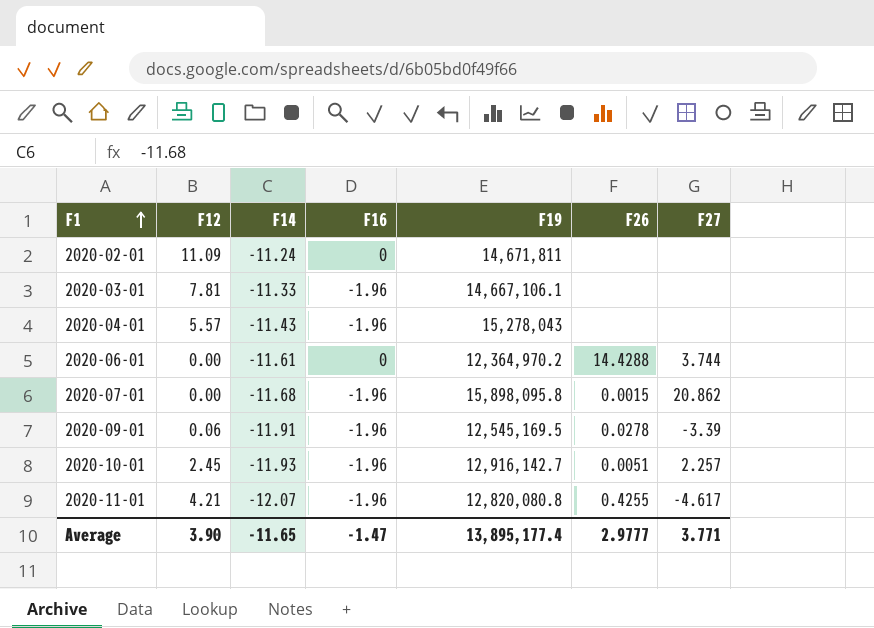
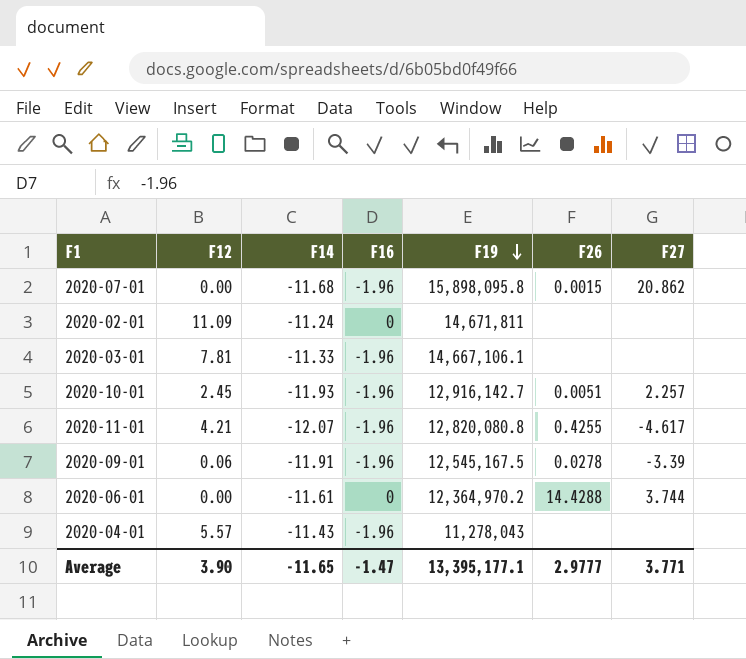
row order: F1 ascending -> F19 descending
2020-09-01 | F19: 12,545,169.5 -> 12,545,167.5
2020-04-01 | F19: 15,278,043 -> 11,278,043
Average | F19: 13,895,177.4 -> 13,395,177.1

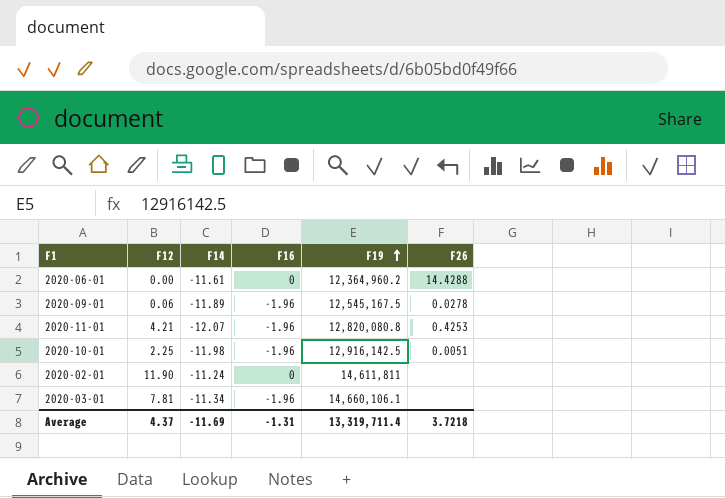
row order: F19 descending -> F19 ascending
column F27 | position: 7 -> none
row 2020-07-01: 0.00 | -11.68 | -1.96 | 15,898,095.8 | 0.0015 | 20.862 -> none
row 2020-04-01: 5.57 | -11.43 | -1.96 | 11,278,043 | none | none -> none
2020-06-01 | F19: 12,364,970.2 -> 12,364,960.2
2020-09-01 | F14: -11.91 -> -11.89
2020-11-01 | F26: 0.4255 -> 0.4253
2020-10-01 | F12: 2.45 -> 2.25
2020-10-01 | F14: -11.93 -> -11.98
2020-10-01 | F19: 12,916,142.7 -> 12,916,142.5
2020-02-01 | F12: 11.09 -> 11.90
2020-02-01 | F19: 14,671,811 -> 14,611,811
2020-03-01 | F14: -11.33 -> -11.34
2020-03-01 | F19: 14,667,106.1 -> 14,660,106.1
Average | F12: 3.90 -> 4.37
Average | F14: -11.65 -> -11.69
Average | F16: -1.47 -> -1.31
Average | F19: 13,395,177.1 -> 13,319,711.4
Average | F26: 2.9777 -> 3.7218

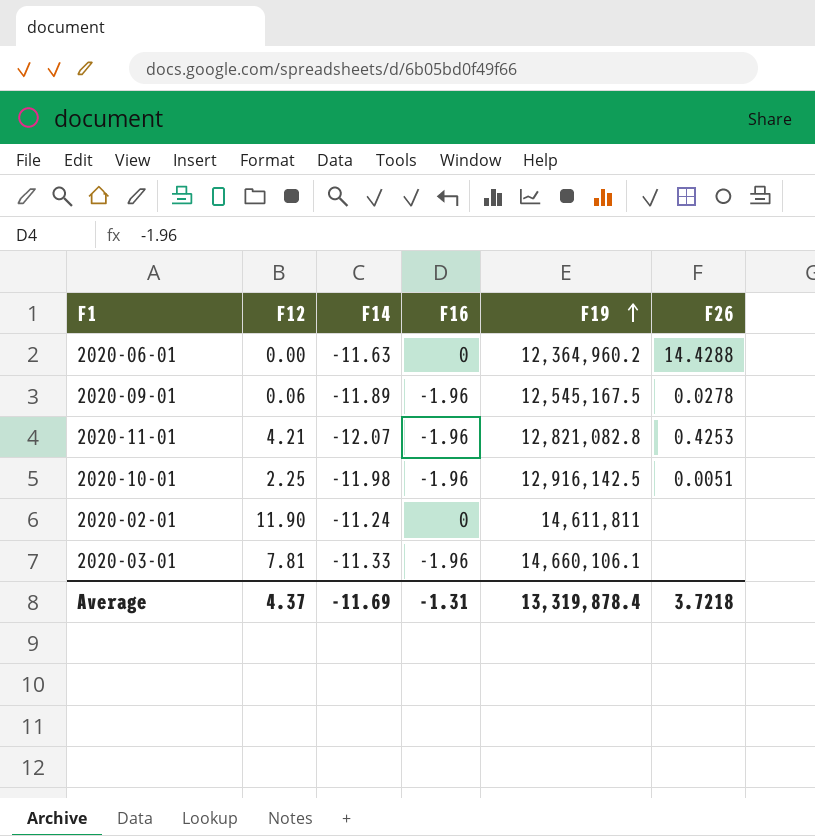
2020-06-01 | F14: -11.61 -> -11.63
2020-11-01 | F19: 12,820,080.8 -> 12,821,082.8
2020-03-01 | F14: -11.34 -> -11.33
Average | F19: 13,319,711.4 -> 13,319,878.4

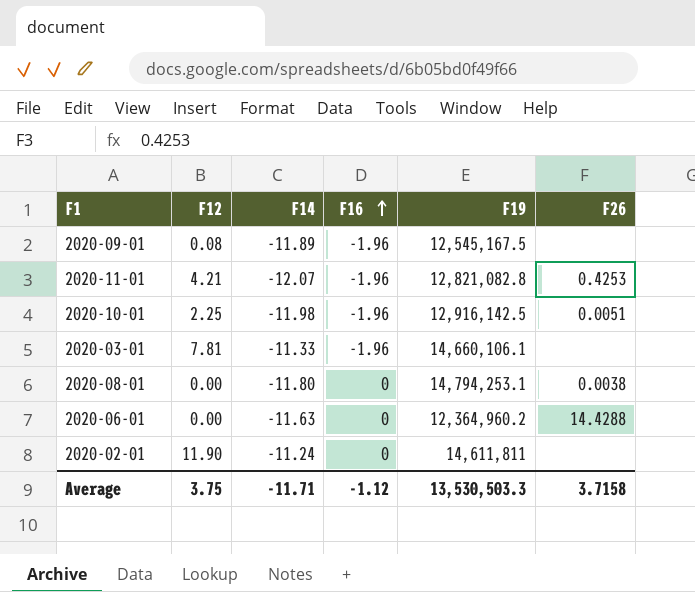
row order: F19 ascending -> F16 ascending
2020-09-01 | F12: 0.06 -> 0.08
2020-09-01 | F26: 0.0278 -> none
row 2020-08-01: none -> 0.00 | -11.80 | 0 | 14,794,253.1 | 0.0038
Average | F12: 4.37 -> 3.75
Average | F14: -11.69 -> -11.71
Average | F16: -1.31 -> -1.12
Average | F19: 13,319,878.4 -> 13,530,503.3
Average | F26: 3.7218 -> 3.7158

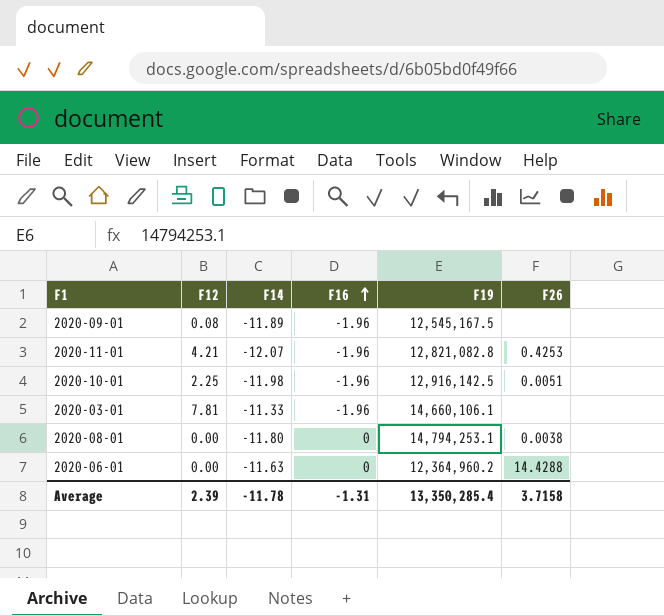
row 2020-02-01: 11.90 | -11.24 | 0 | 14,611,811 | none -> none
Average | F12: 3.75 -> 2.39
Average | F14: -11.71 -> -11.78
Average | F16: -1.12 -> -1.31
Average | F19: 13,530,503.3 -> 13,350,285.4

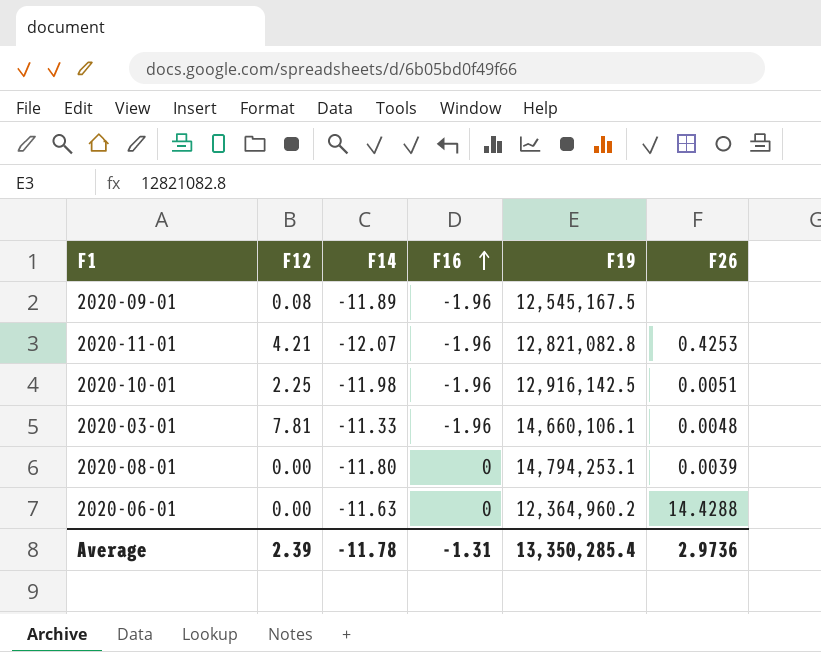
2020-03-01 | F26: none -> 0.0048
2020-08-01 | F26: 0.0038 -> 0.0039
Average | F26: 3.7158 -> 2.9736

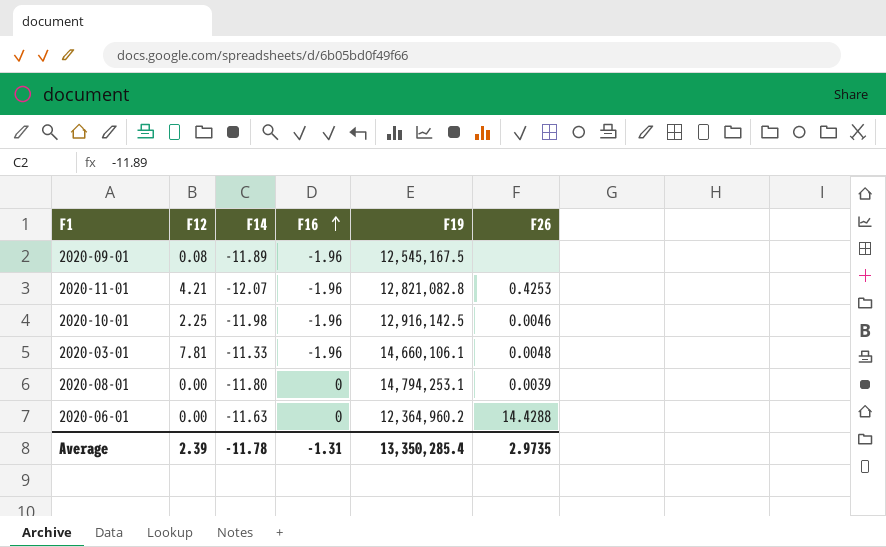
2020-10-01 | F26: 0.0051 -> 0.0046
Average | F26: 2.9736 -> 2.9735

